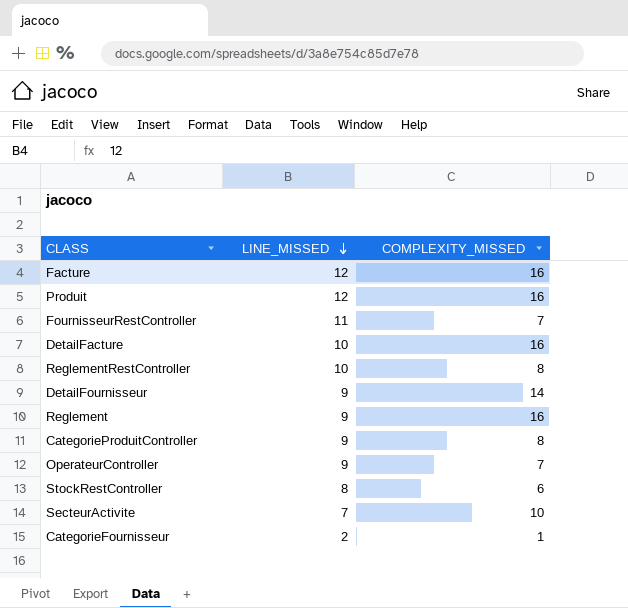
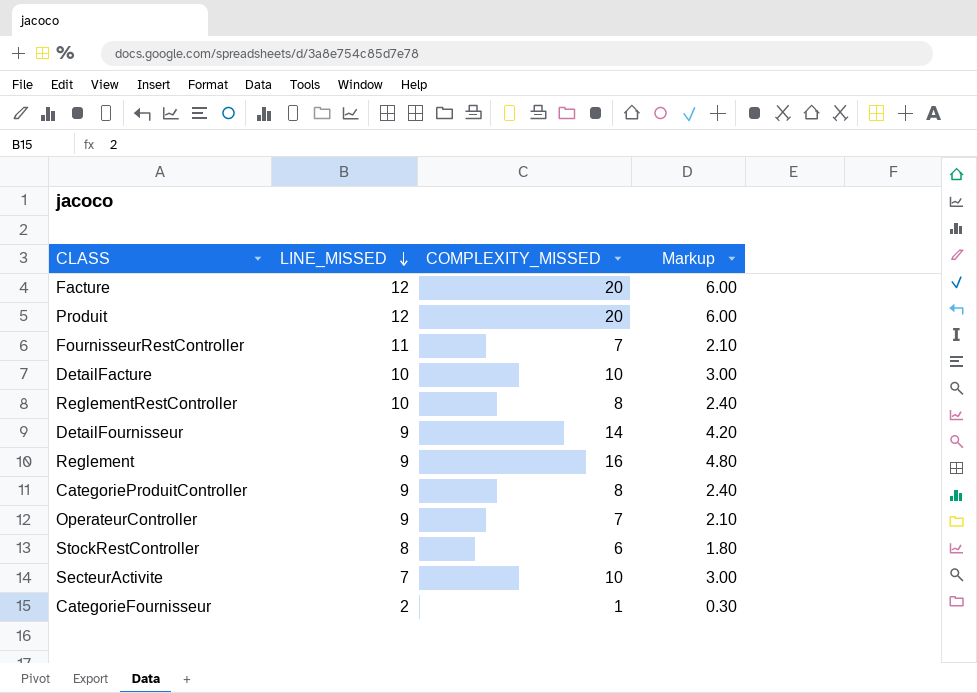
column Markup | formula: none -> [COMPLEXITY_MISSED] * 0.3
Facture | COMPLEXITY_MISSED: 16 -> 20
Produit | COMPLEXITY_MISSED: 16 -> 20
DetailFacture | COMPLEXITY_MISSED: 16 -> 10

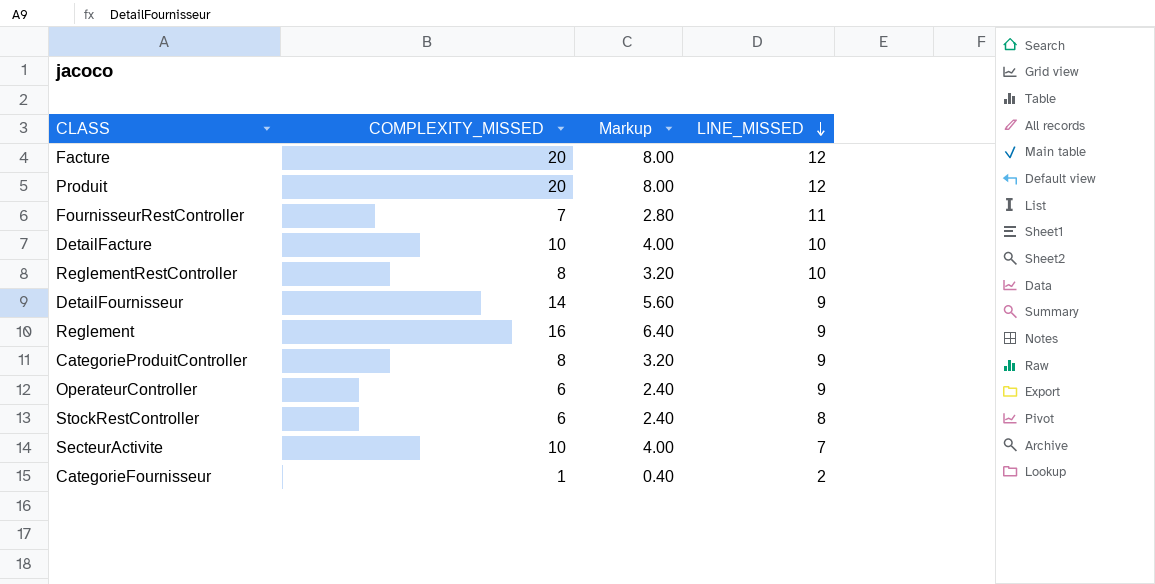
column Markup | formula: [COMPLEXITY_MISSED] * 0.3 -> [COMPLEXITY_MISSED] * 0.4
column LINE_MISSED | position: 2 -> 4
OperateurController | COMPLEXITY_MISSED: 7 -> 6

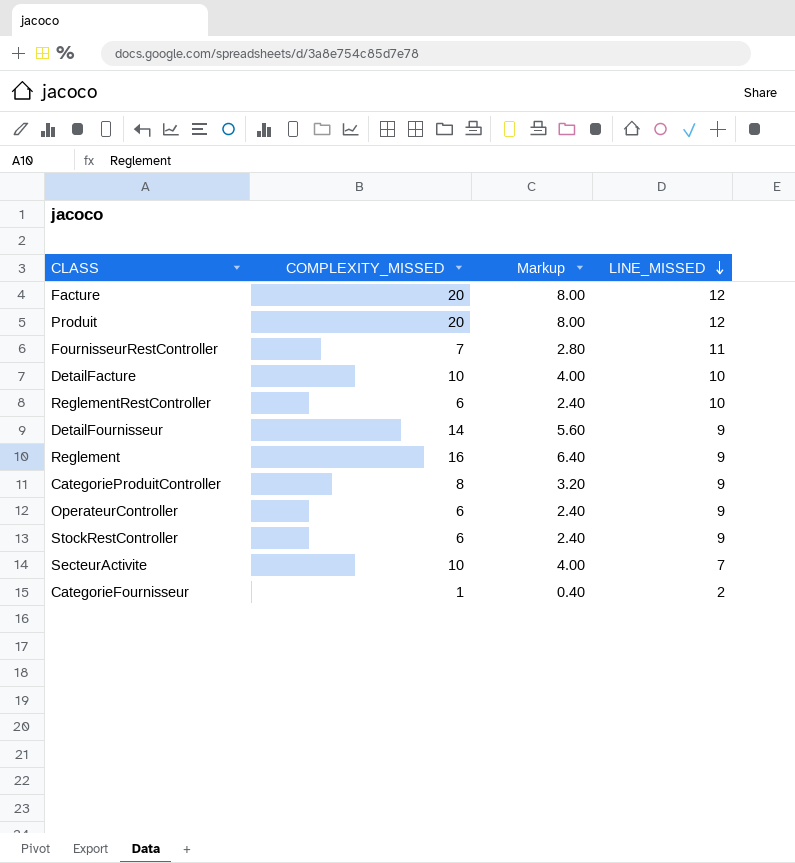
ReglementRestController | COMPLEXITY_MISSED: 8 -> 6
ReglementRestController | Markup: 3.20 -> 2.40
StockRestController | LINE_MISSED: 8 -> 9

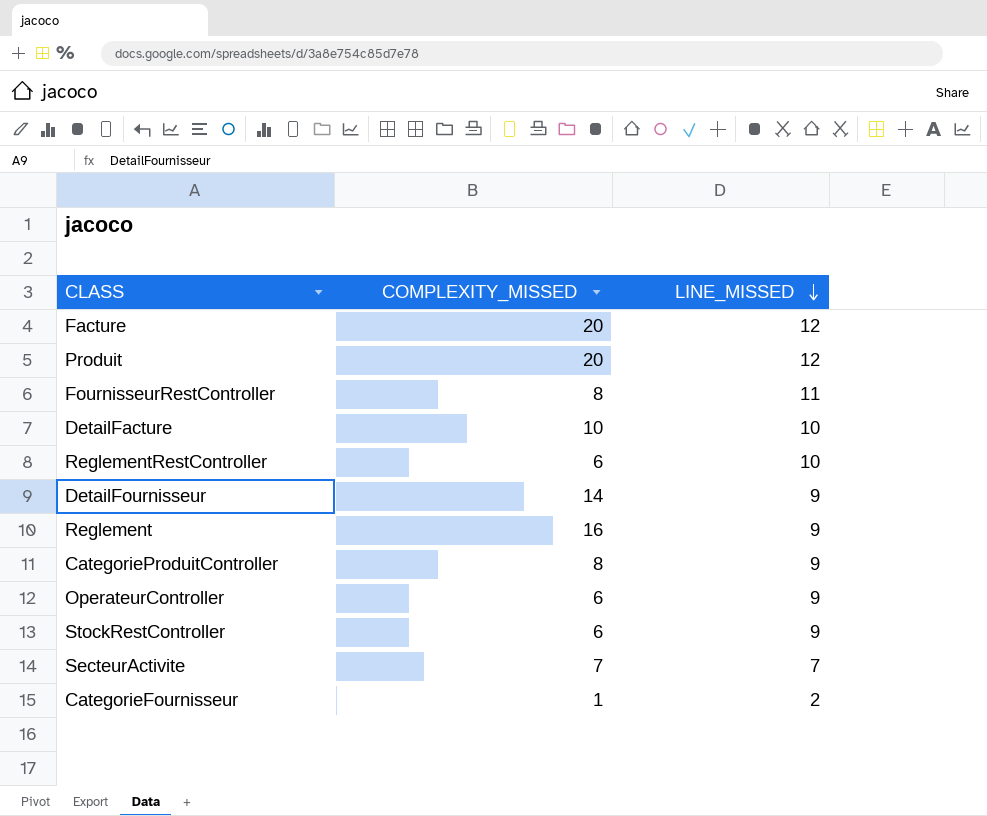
column Markup | formula: [COMPLEXITY_MISSED] * 0.4 -> none
FournisseurRestController | COMPLEXITY_MISSED: 7 -> 8
SecteurActivite | COMPLEXITY_MISSED: 10 -> 7

